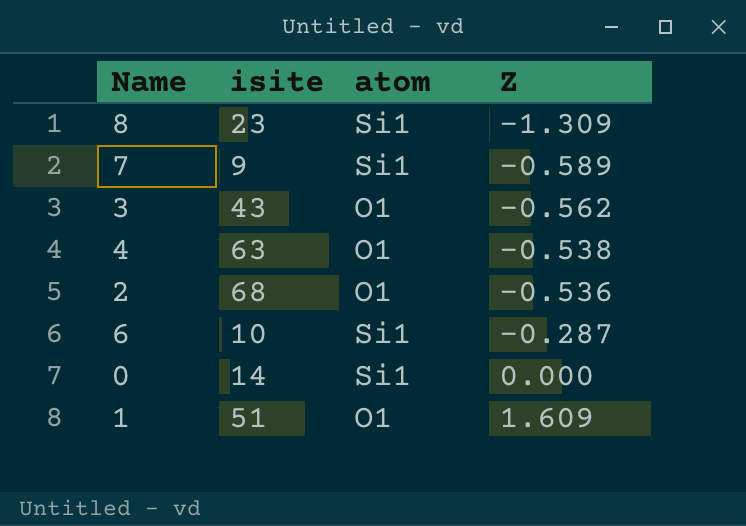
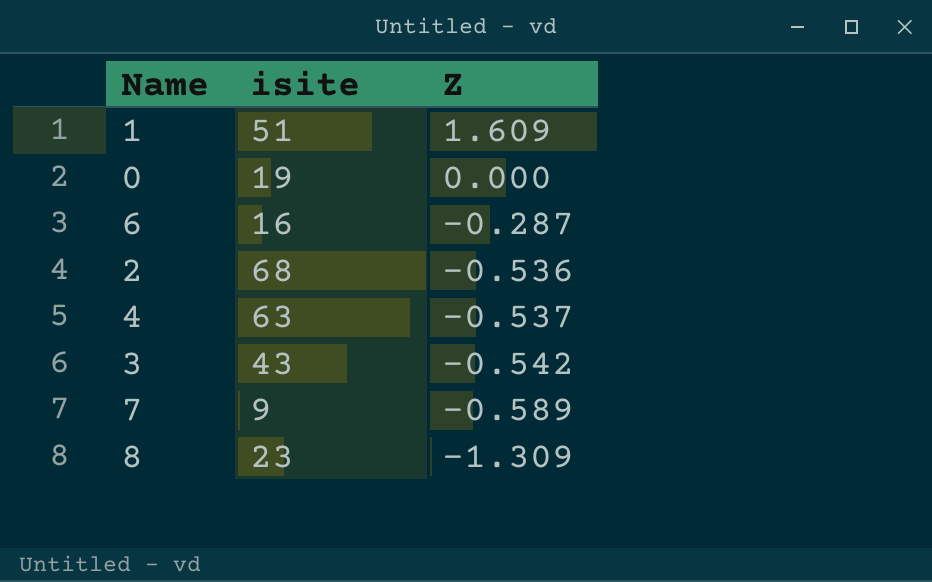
row order: Z ascending -> Z descending
column atom | position: 3 -> none
0 | isite: 14 -> 19
6 | isite: 10 -> 16
4 | Z: -0.538 -> -0.537
3 | Z: -0.562 -> -0.542

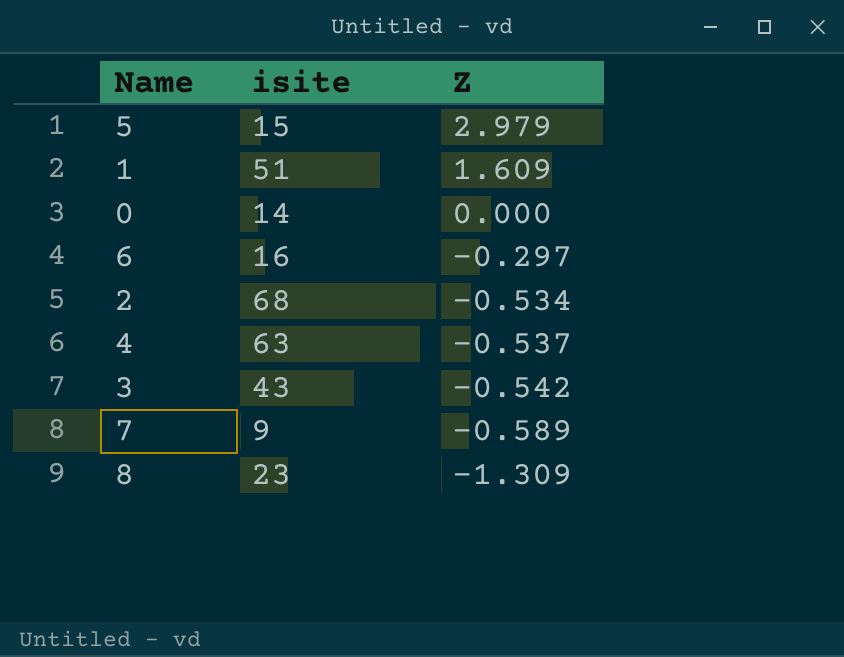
row 5: none -> 15 | 2.979
0 | isite: 19 -> 14
6 | Z: -0.287 -> -0.297
2 | Z: -0.536 -> -0.534

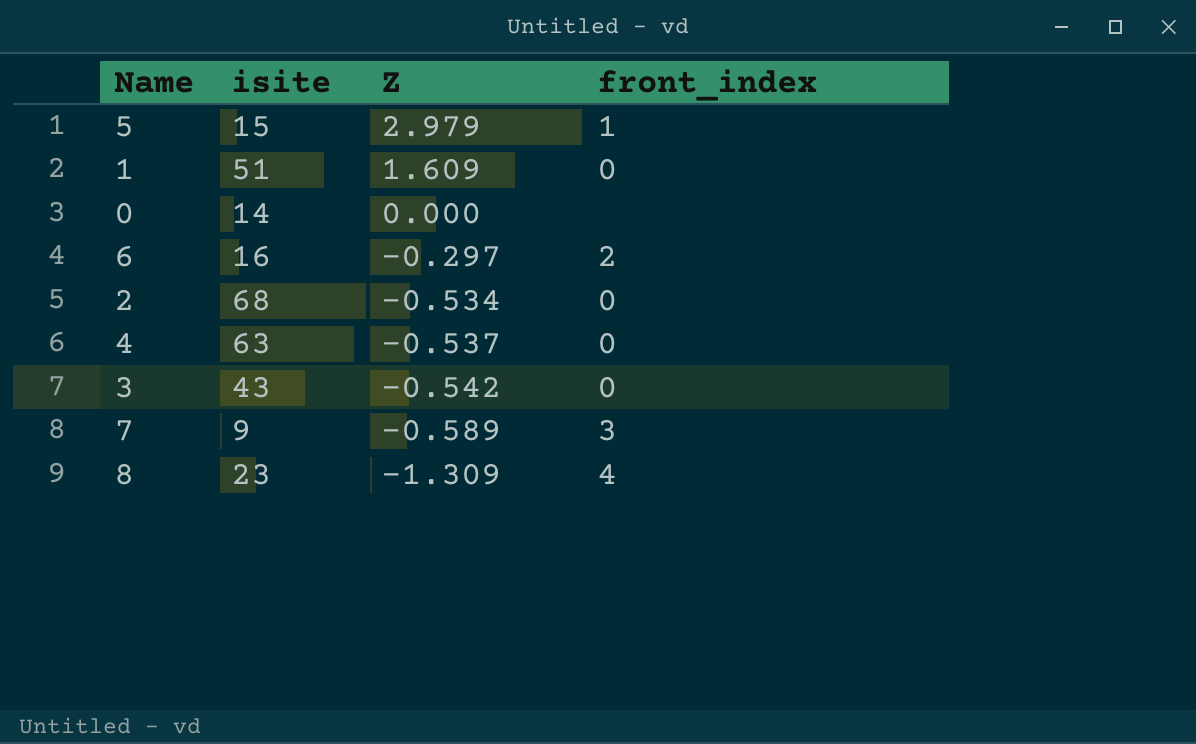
column front_index | position: none -> 4

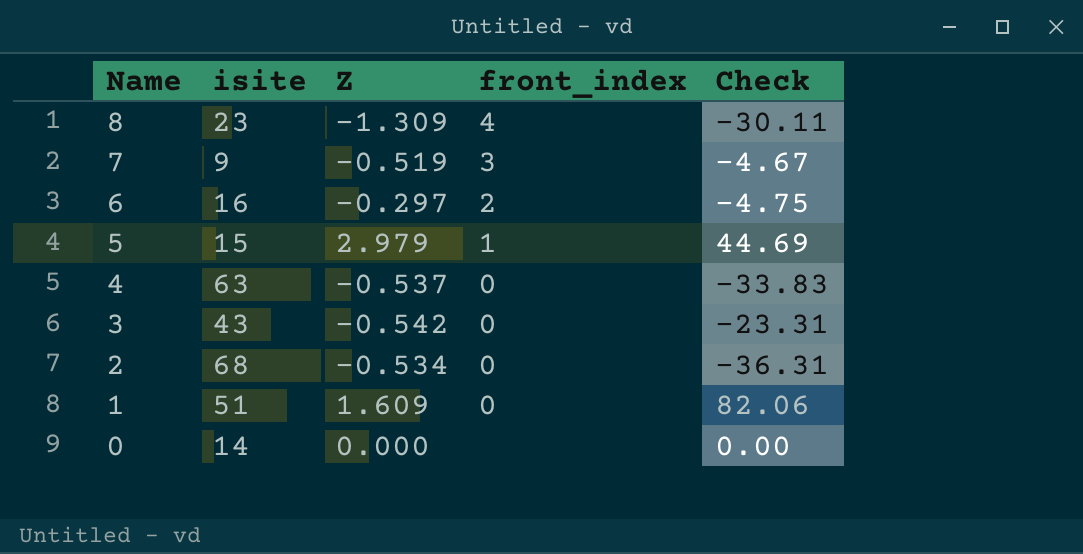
row order: Z descending -> Name descending
column Check | formula: none -> [isite] * [Z]
7 | Z: -0.589 -> -0.519

